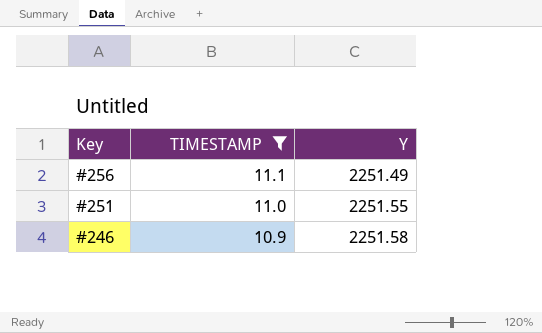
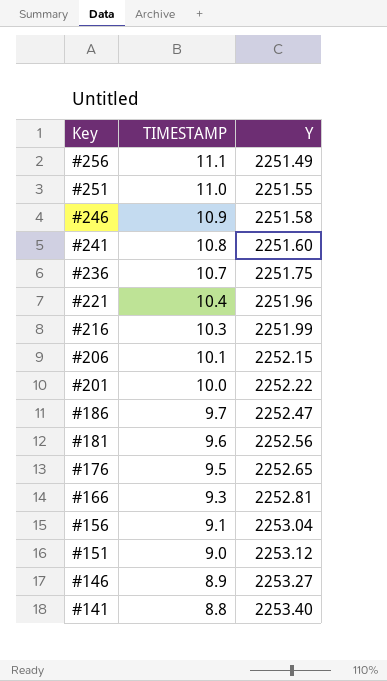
filter: TIMESTAMP >= 10.9 -> none

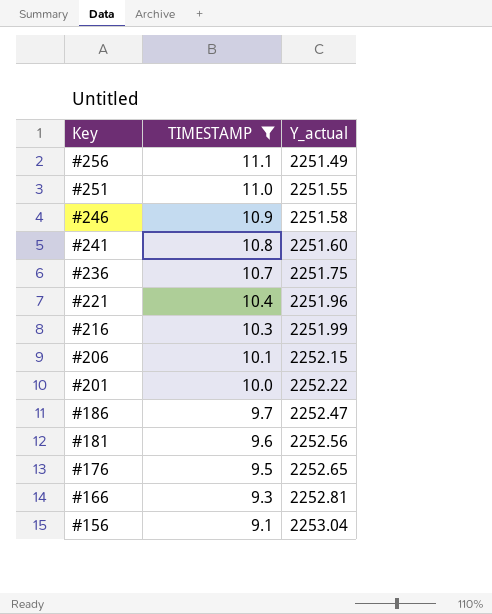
filter: none -> TIMESTAMP >= 9.1
column name: Y -> Y_actual

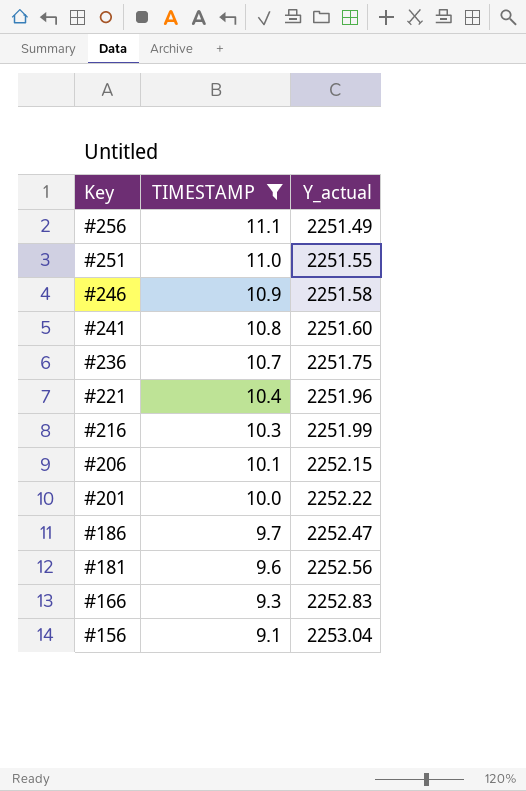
row #176: 9.5 | 2252.65 -> none
#166 | Y_actual: 2252.81 -> 2252.83

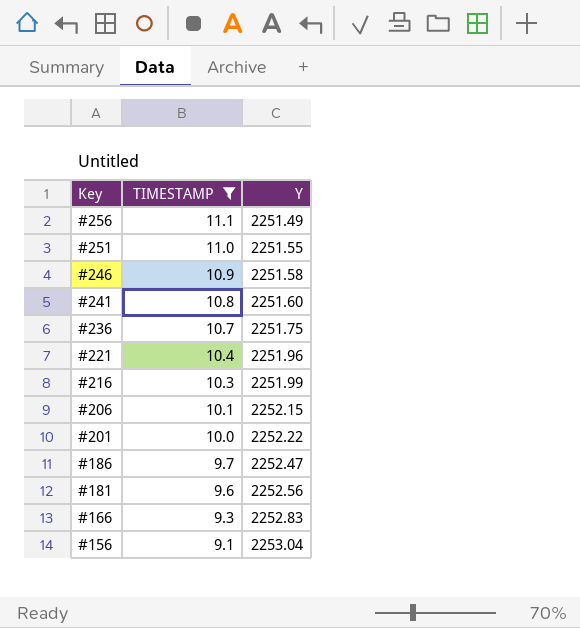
column name: Y_actual -> Y

